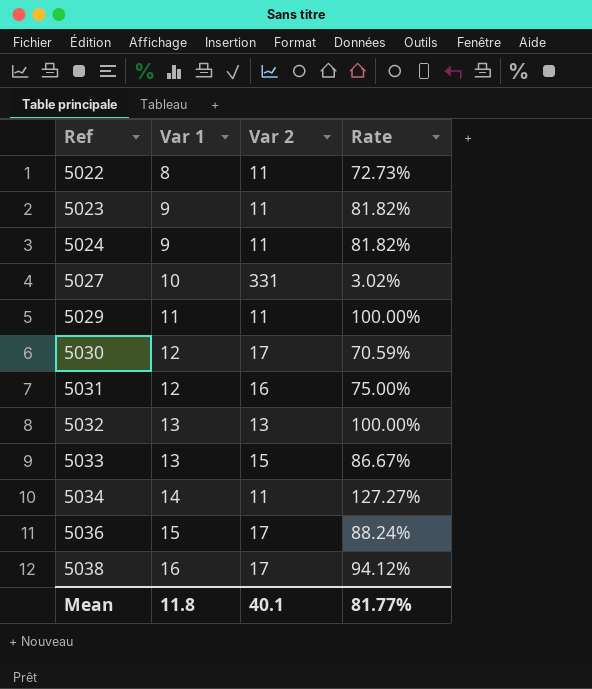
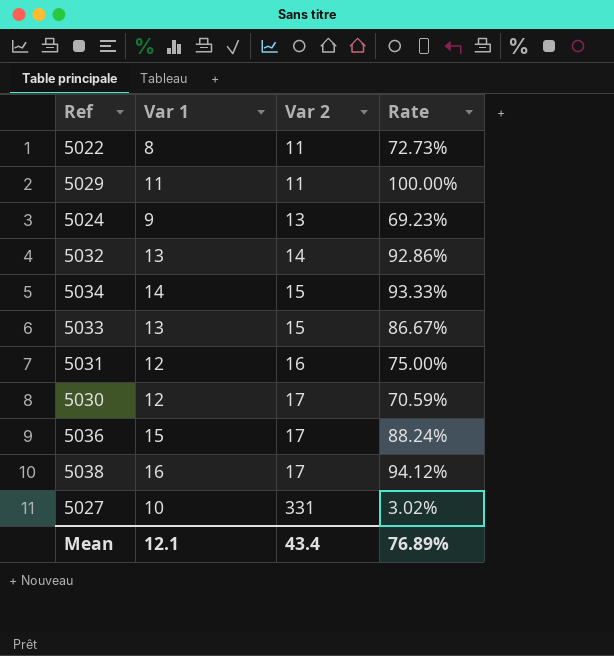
row order: Ref ascending -> Var 2 ascending
row 5023: 9 | 11 | 81.82% -> none
5024 | Var 2: 11 -> 13
5024 | Rate: 81.82% -> 69.23%
5032 | Var 2: 13 -> 14
5032 | Rate: 100.00% -> 92.86%
5034 | Var 2: 11 -> 15
5034 | Rate: 127.27% -> 93.33%
Mean | Var 1: 11.8 -> 12.1
Mean | Var 2: 40.1 -> 43.4
Mean | Rate: 81.77% -> 76.89%

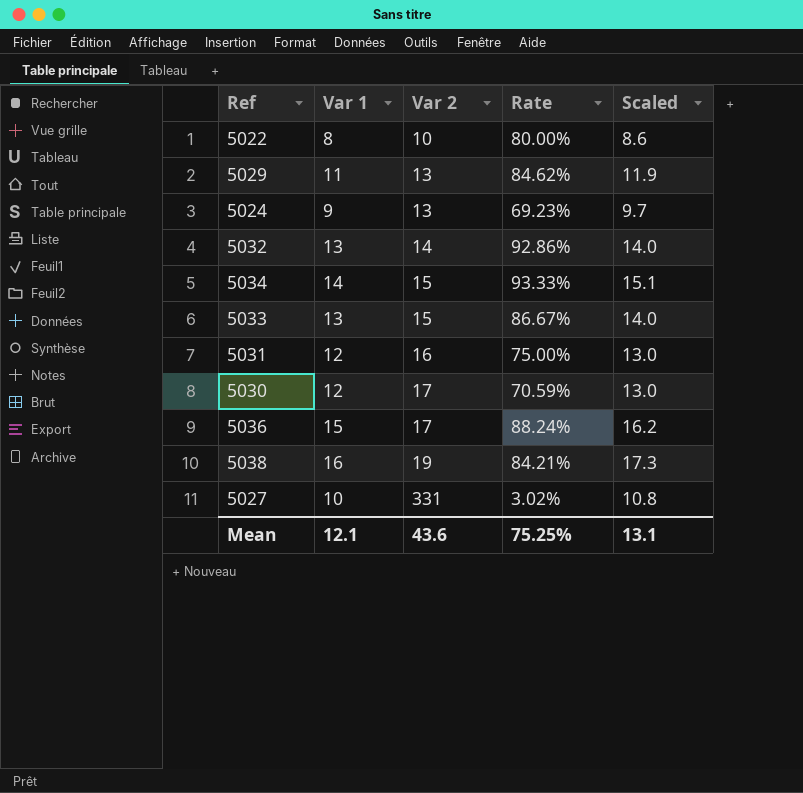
column Scaled | formula: none -> [Var 1] * 1.08
5022 | Var 2: 11 -> 10
5022 | Rate: 72.73% -> 80.00%
5029 | Var 2: 11 -> 13
5029 | Rate: 100.00% -> 84.62%
5038 | Var 2: 17 -> 19
5038 | Rate: 94.12% -> 84.21%
Mean | Var 2: 43.4 -> 43.6
Mean | Rate: 76.89% -> 75.25%

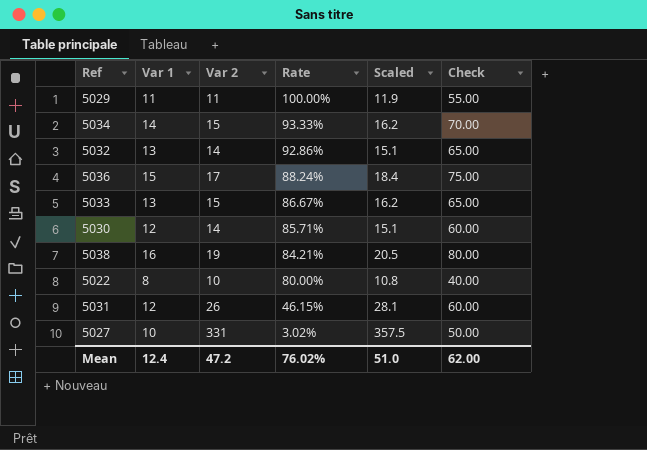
row order: Var 2 ascending -> Rate descending
column Scaled | formula: [Var 1] * 1.08 -> [Var 2] * 1.08
column Check | formula: none -> [Var 1] * 5
row 5024: 9 | 13 | 69.23% | 9.7 -> none
5029 | Var 2: 13 -> 11
5029 | Rate: 84.62% -> 100.00%
5030 | Var 2: 17 -> 14
5030 | Rate: 70.59% -> 85.71%
5031 | Var 2: 16 -> 26
5031 | Rate: 75.00% -> 46.15%
Mean | Var 1: 12.1 -> 12.4
Mean | Var 2: 43.6 -> 47.2
Mean | Rate: 75.25% -> 76.02%
Mean | Scaled: 13.1 -> 51.0

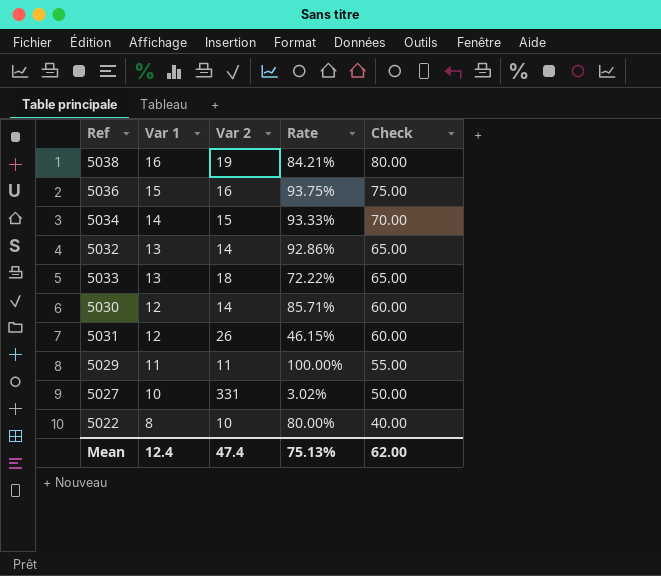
row order: Rate descending -> Var 1 descending
column Scaled | formula: [Var 2] * 1.08 -> none
5036 | Var 2: 17 -> 16
5036 | Rate: 88.24% -> 93.75%
5033 | Var 2: 15 -> 18
5033 | Rate: 86.67% -> 72.22%
Mean | Var 2: 47.2 -> 47.4
Mean | Rate: 76.02% -> 75.13%

